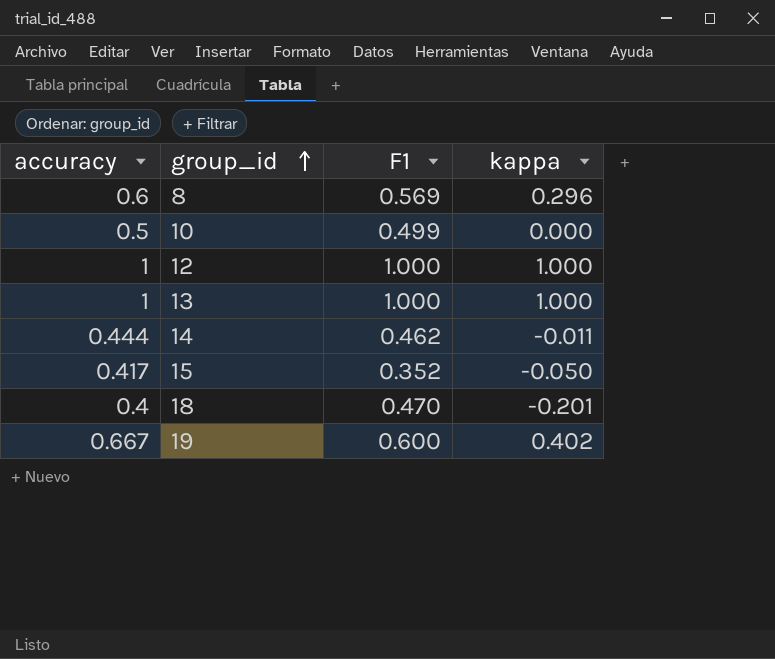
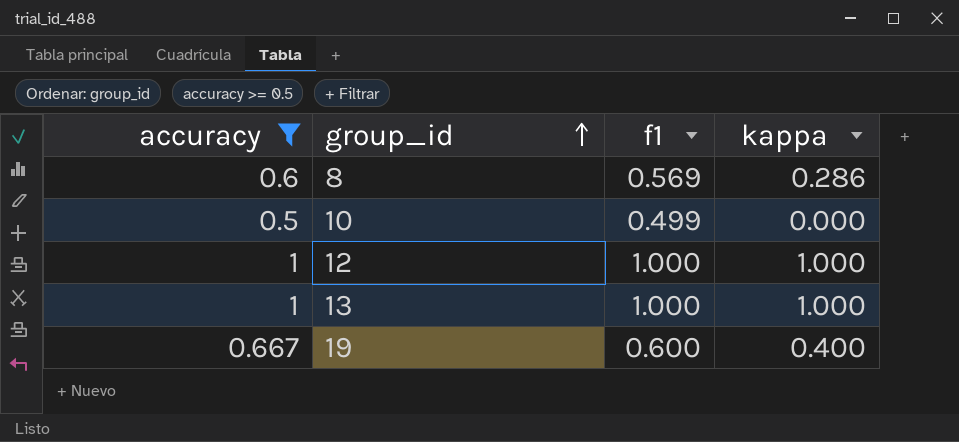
filter: none -> accuracy >= 0.5
column name: F1 -> f1
8 | kappa: 0.296 -> 0.286
19 | kappa: 0.402 -> 0.400

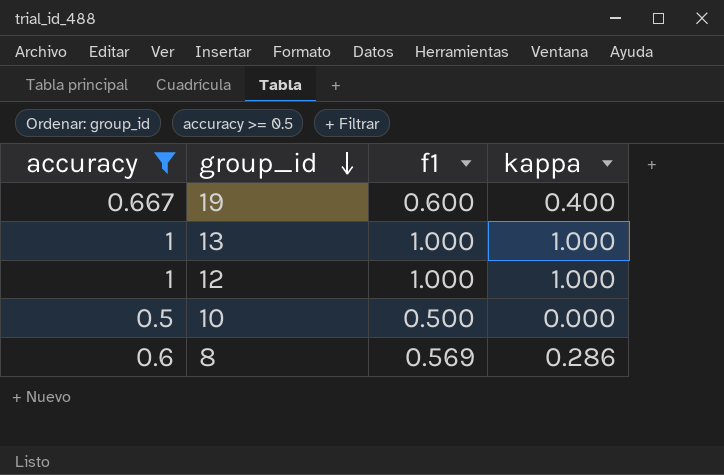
row order: group_id ascending -> group_id descending
10 | f1: 0.499 -> 0.500

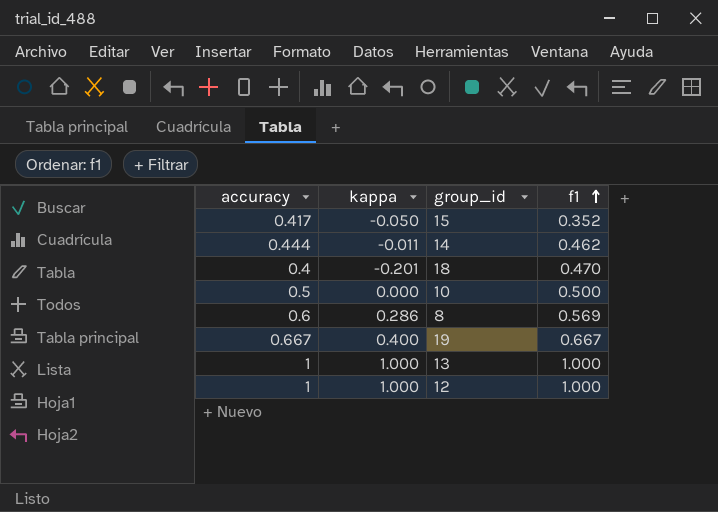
filter: accuracy >= 0.5 -> none
row order: group_id descending -> f1 ascending
column kappa | position: 4 -> 2
19 | f1: 0.600 -> 0.667

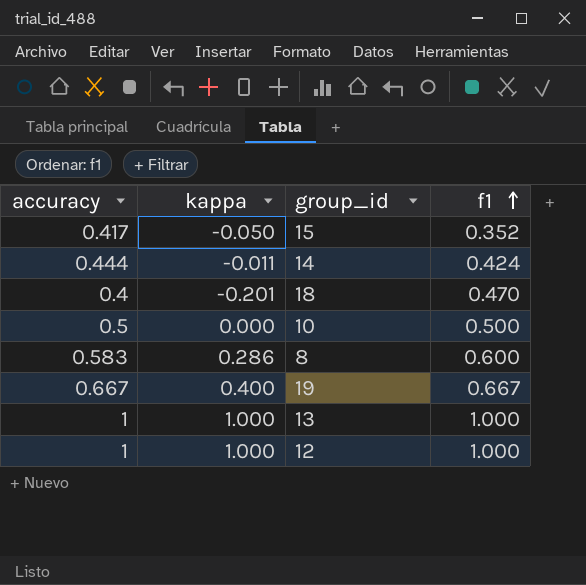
14 | f1: 0.462 -> 0.424
8 | accuracy: 0.6 -> 0.583
8 | f1: 0.569 -> 0.600

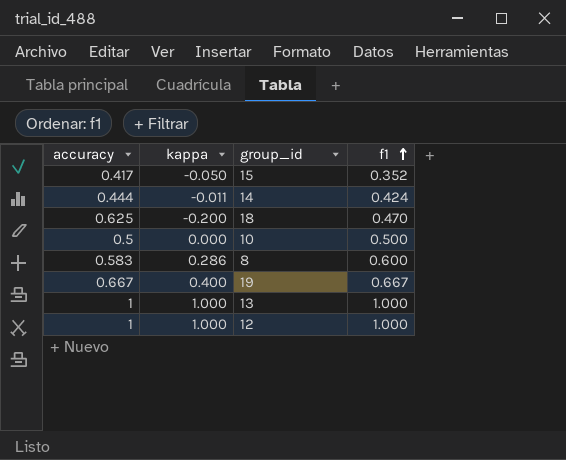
18 | accuracy: 0.4 -> 0.625
18 | kappa: -0.201 -> -0.200

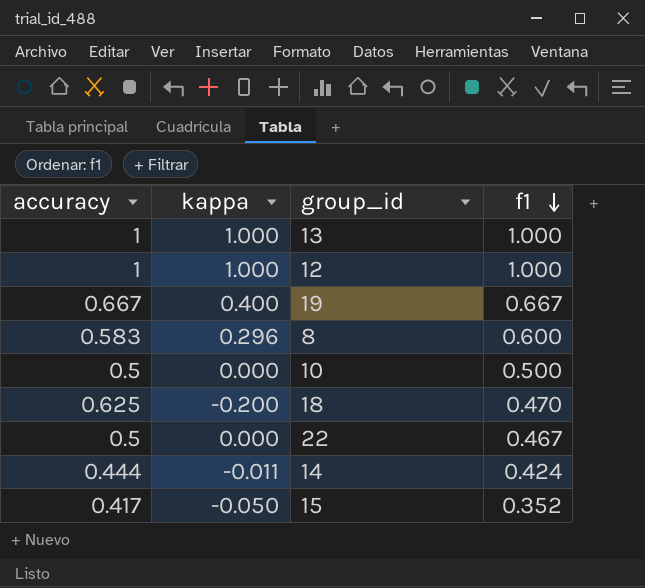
row order: f1 ascending -> f1 descending
8 | kappa: 0.286 -> 0.296
row 22: none -> 0.5 | 0.000 | 0.467

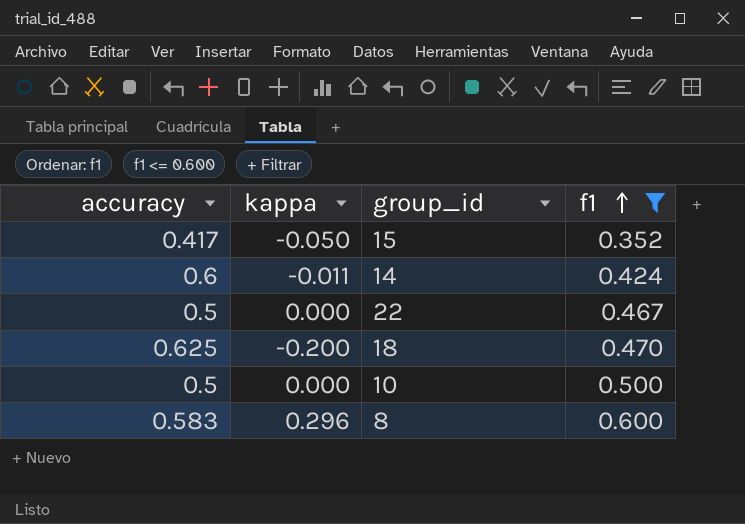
filter: none -> f1 <= 0.600
row order: f1 descending -> f1 ascending
14 | accuracy: 0.444 -> 0.6

